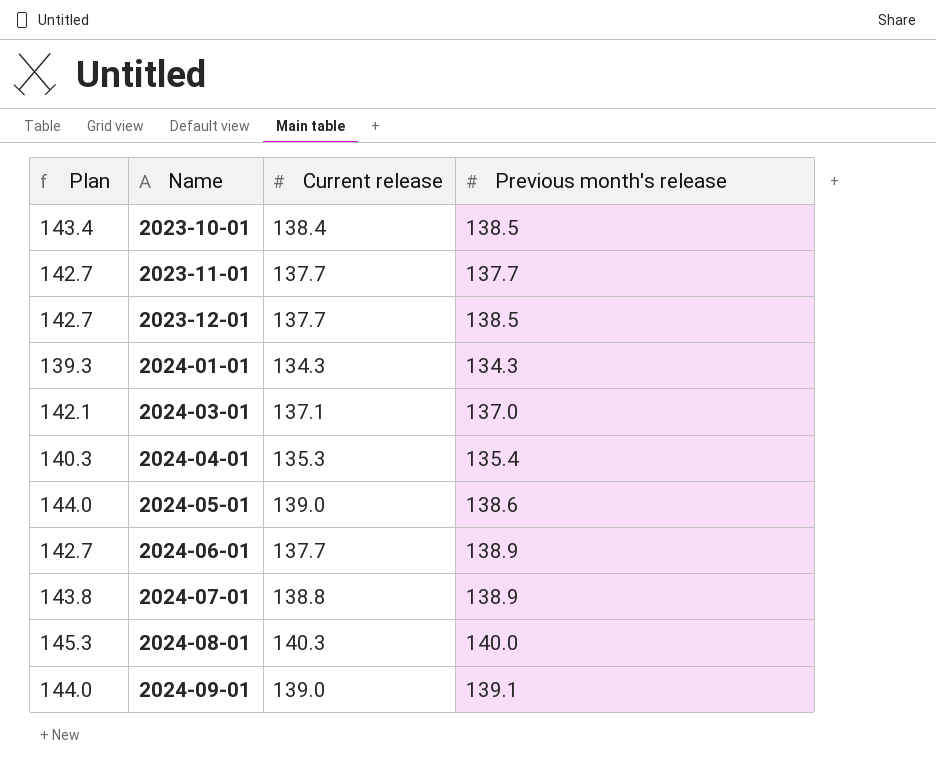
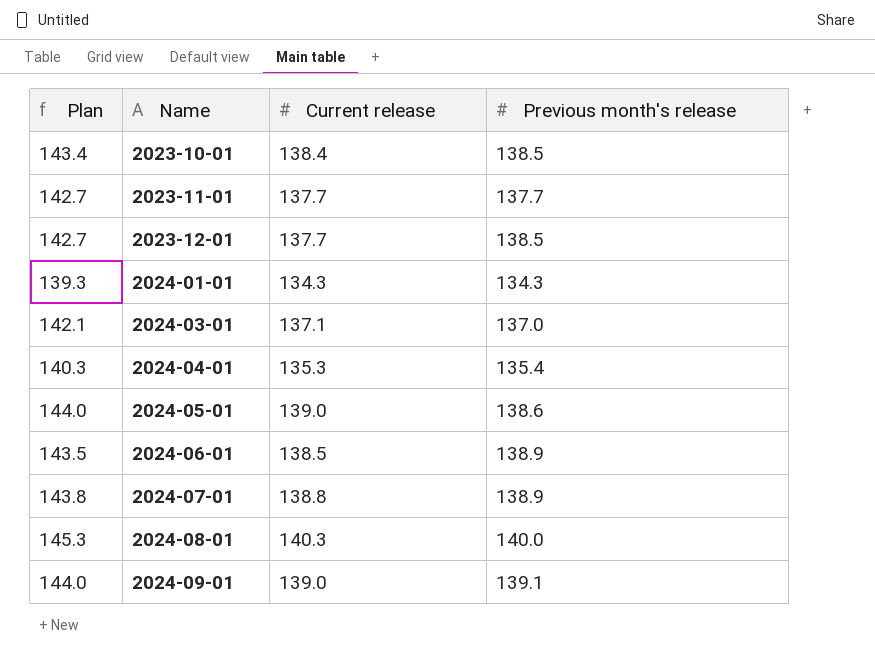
2024-06-01 | Plan: 142.7 -> 143.5
2024-06-01 | Current release: 137.7 -> 138.5

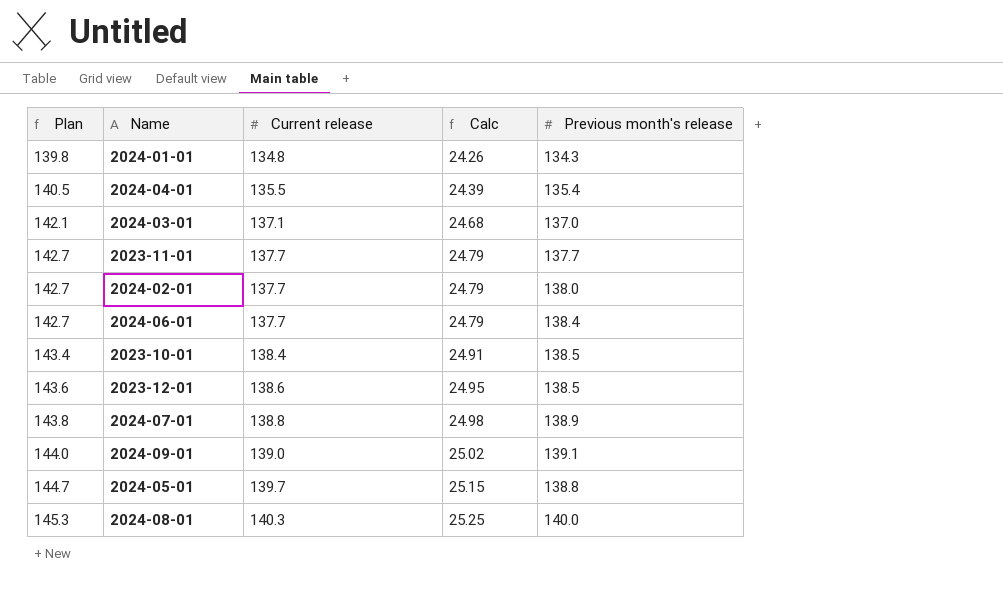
row order: Name ascending -> Plan ascending
column Calc | formula: none -> [Current release] * 0.18
2024-01-01 | Plan: 139.3 -> 139.8
2024-01-01 | Current release: 134.3 -> 134.8
2024-04-01 | Plan: 140.3 -> 140.5
2024-04-01 | Current release: 135.3 -> 135.5
row 2024-02-01: none -> 142.7 | 137.7 | 24.79 | 138.0
2024-06-01 | Plan: 143.5 -> 142.7
2024-06-01 | Current release: 138.5 -> 137.7
2024-06-01 | Previous month's release: 138.9 -> 138.4
2023-12-01 | Plan: 142.7 -> 143.6
2023-12-01 | Current release: 137.7 -> 138.6
2024-05-01 | Plan: 144.0 -> 144.7
2024-05-01 | Current release: 139.0 -> 139.7
2024-05-01 | Previous month's release: 138.6 -> 138.8

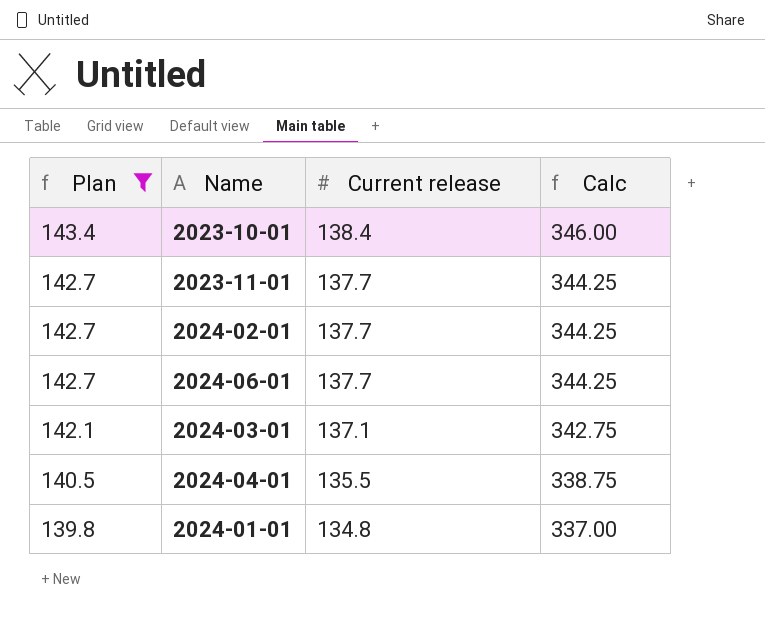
filter: none -> Plan <= 143.4
row order: Plan ascending -> Plan descending
column Previous month's release | position: 5 -> none
column Calc | formula: [Current release] * 0.18 -> [Current release] * 2.5

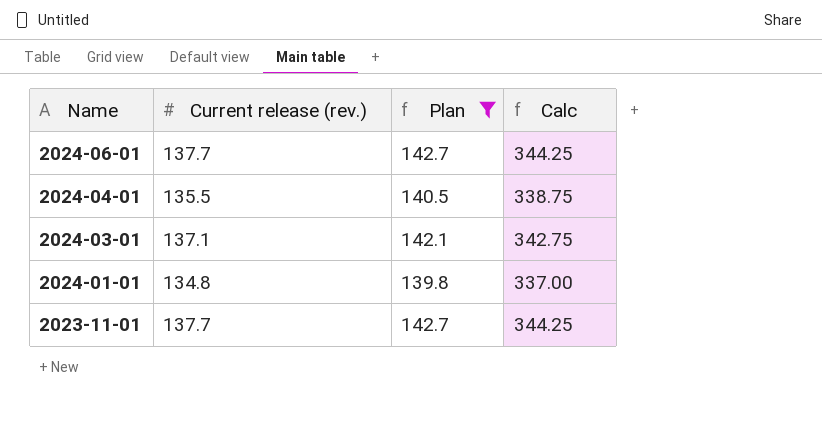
row order: Plan descending -> Name descending
column name: Current release -> Current release (rev.)
column Plan | position: 1 -> 3
row 2023-10-01: 143.4 | 138.4 | 346.00 -> none
row 2024-02-01: 142.7 | 137.7 | 344.25 -> none

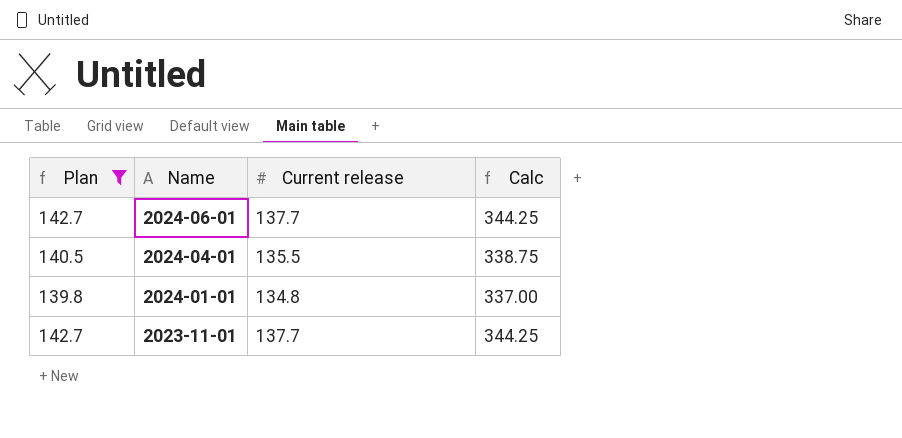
column Plan | position: 3 -> 1
column name: Current release (rev.) -> Current release
row 2024-03-01: 137.1 | 142.1 | 342.75 -> none

